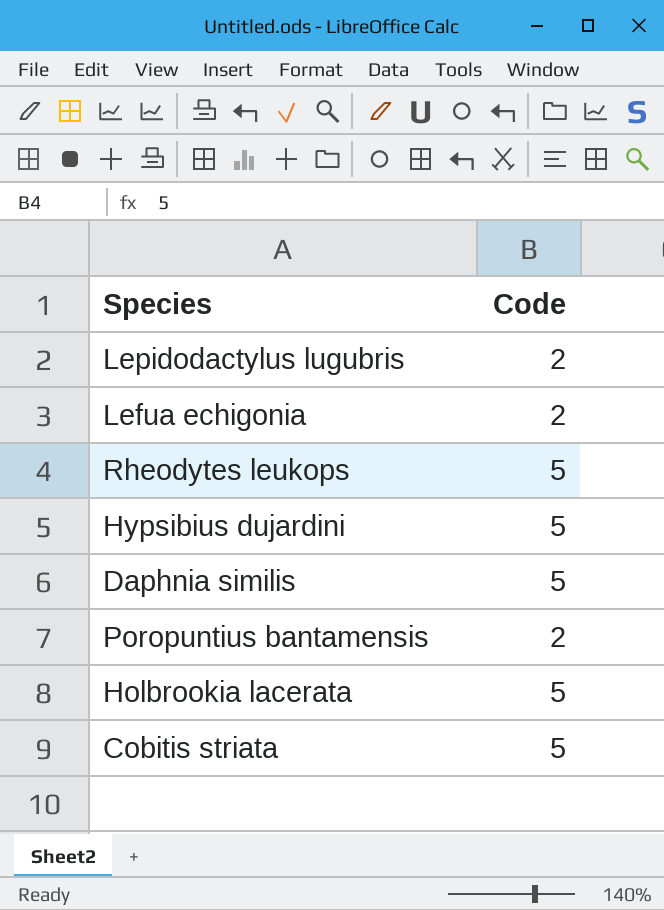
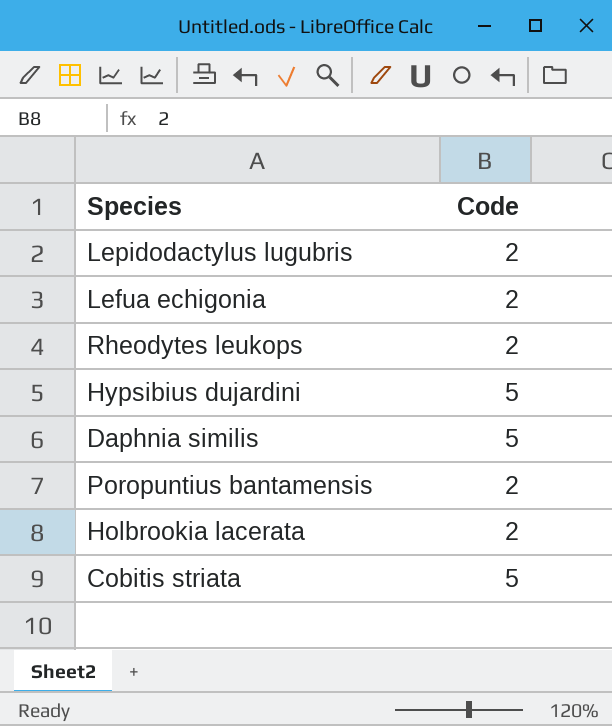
Rheodytes leukops | Code: 5 -> 2
Holbrookia lacerata | Code: 5 -> 2

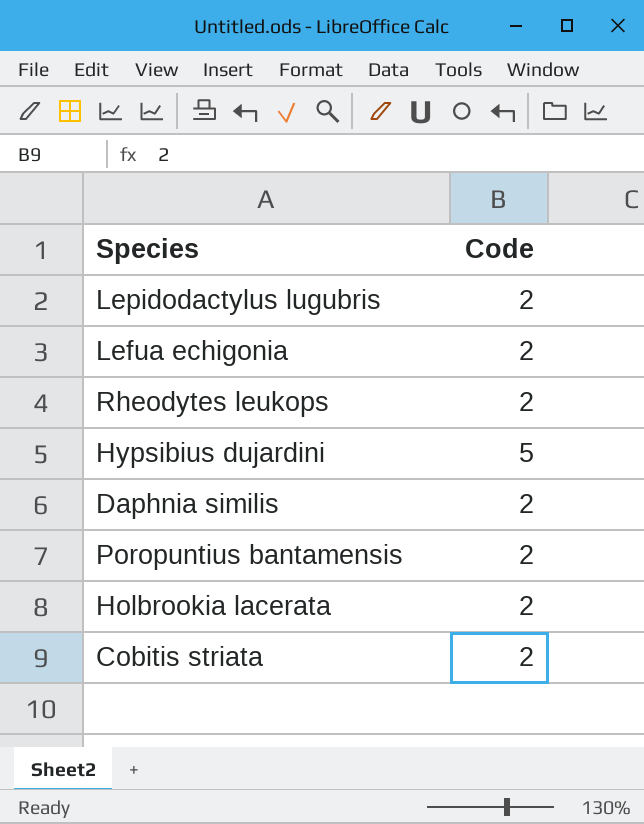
Daphnia similis | Code: 5 -> 2
Cobitis striata | Code: 5 -> 2

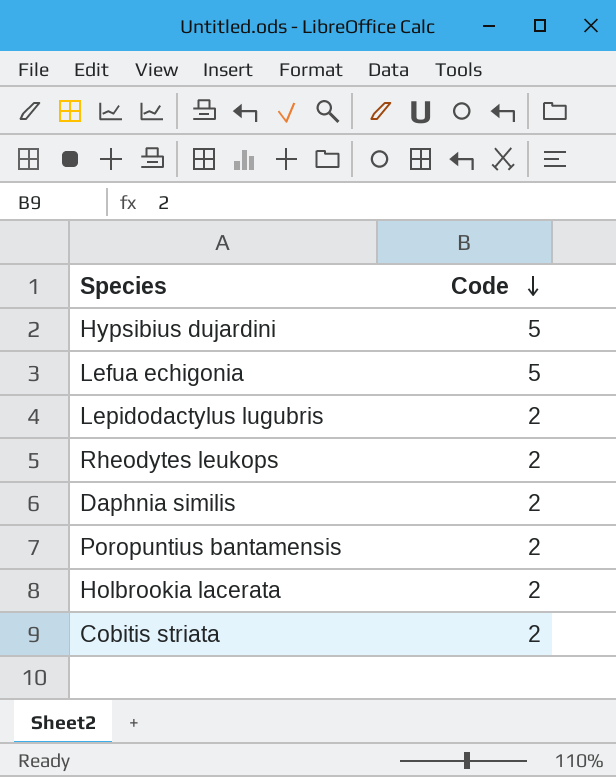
row order: none -> Code descending
Lefua echigonia | Code: 2 -> 5

